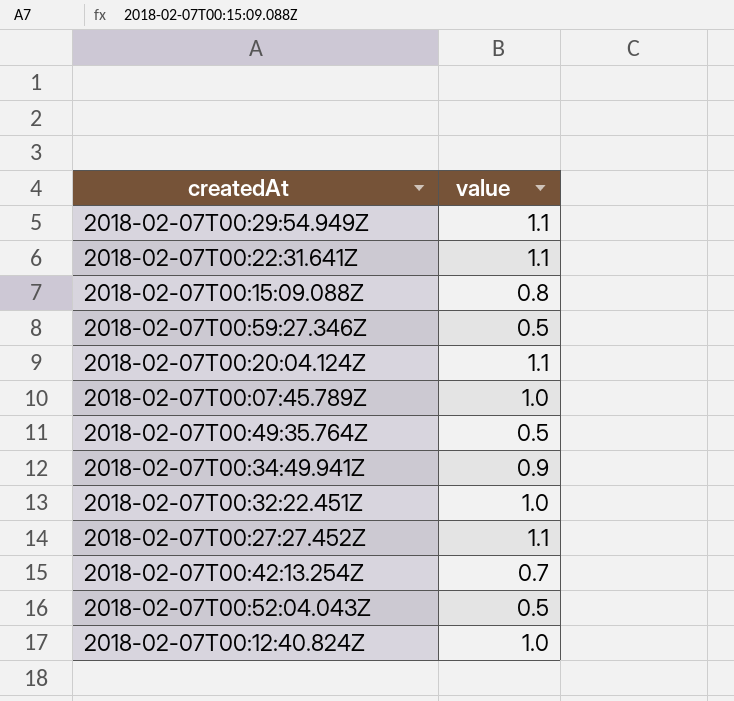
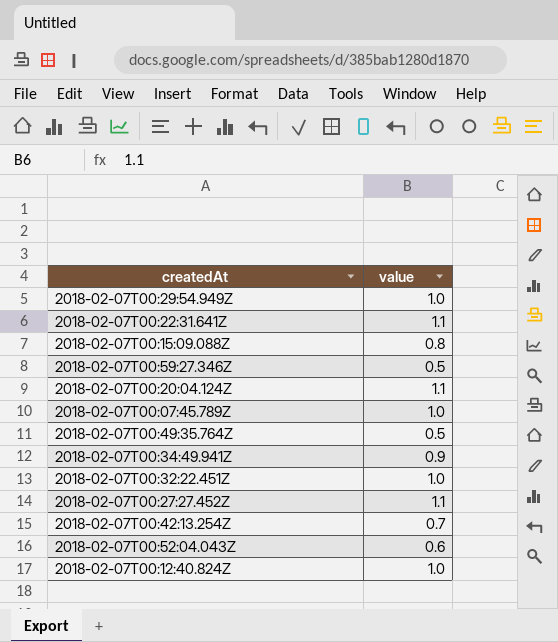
2018-02-07T00:29:54.949Z | value: 1.1 -> 1.0
2018-02-07T00:52:04.043Z | value: 0.5 -> 0.6

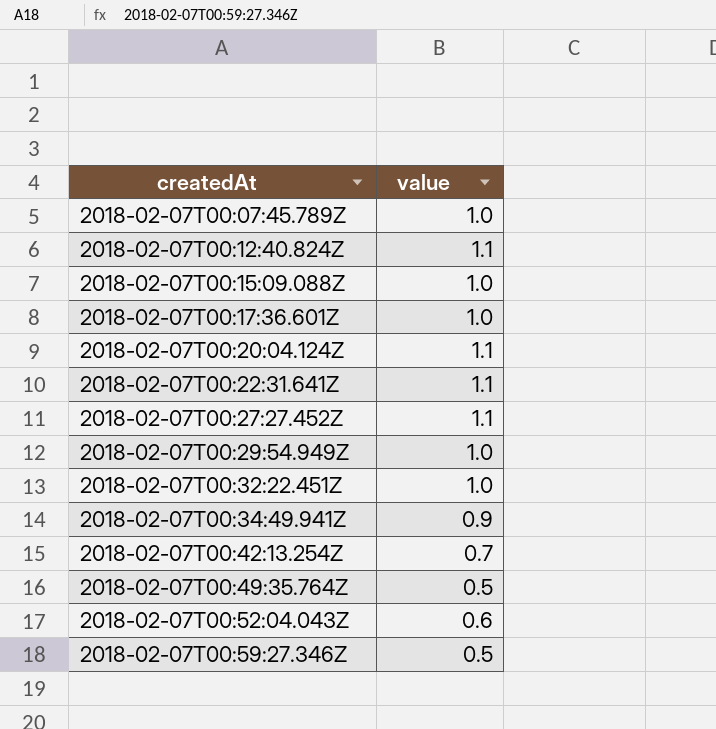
row order: none -> createdAt ascending
2018-02-07T00:12:40.824Z | value: 1.0 -> 1.1
2018-02-07T00:15:09.088Z | value: 0.8 -> 1.0
row 2018-02-07T00:17:36.601Z: none -> 1.0

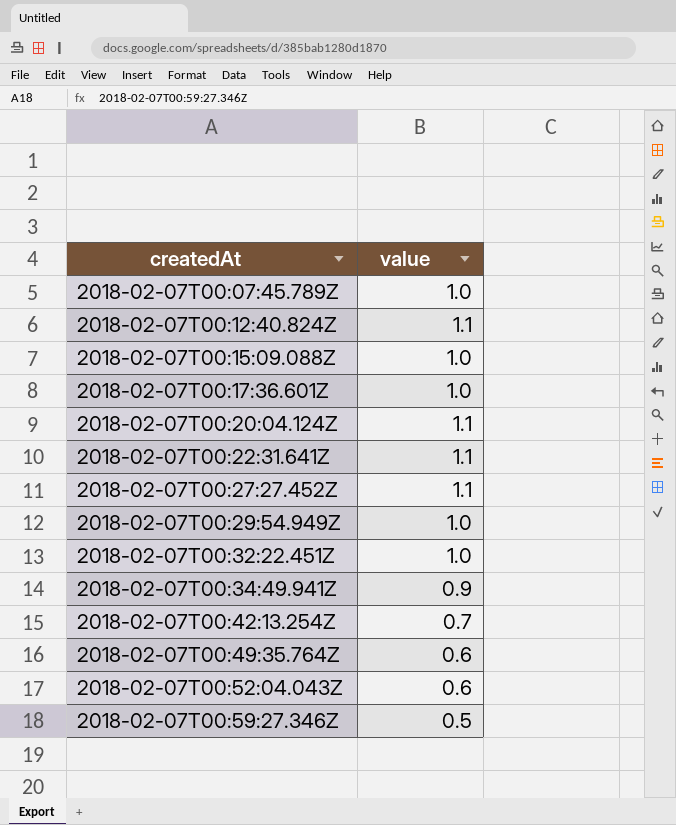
2018-02-07T00:49:35.764Z | value: 0.5 -> 0.6

